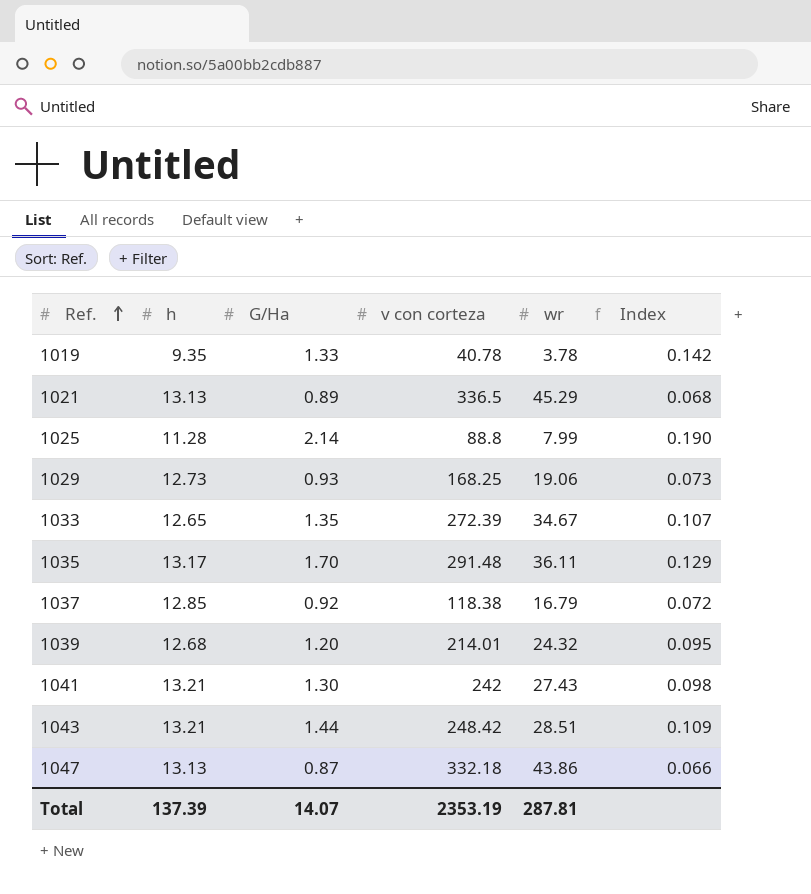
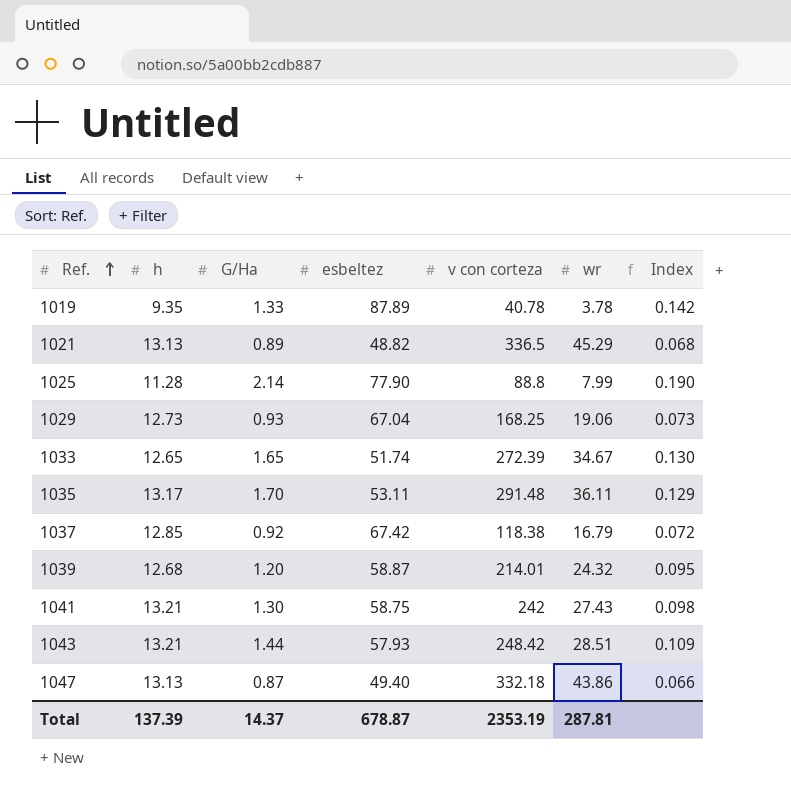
column esbeltez | position: none -> 4
1033 | G/Ha: 1.35 -> 1.65
1033 | Index: 0.107 -> 0.130
Total | G/Ha: 14.07 -> 14.37

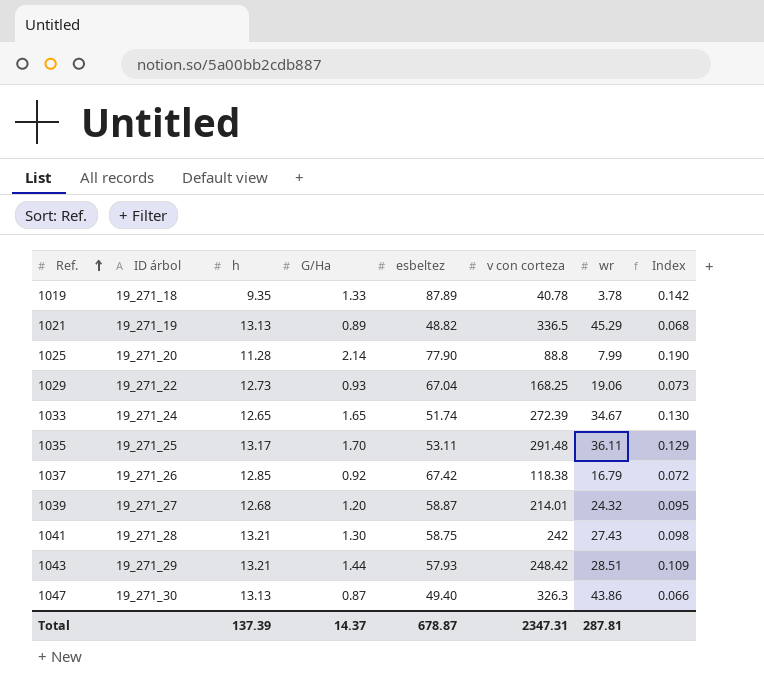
column ID árbol | position: none -> 2
1047 | v con corteza: 332.18 -> 326.3
Total | v con corteza: 2353.19 -> 2347.31

